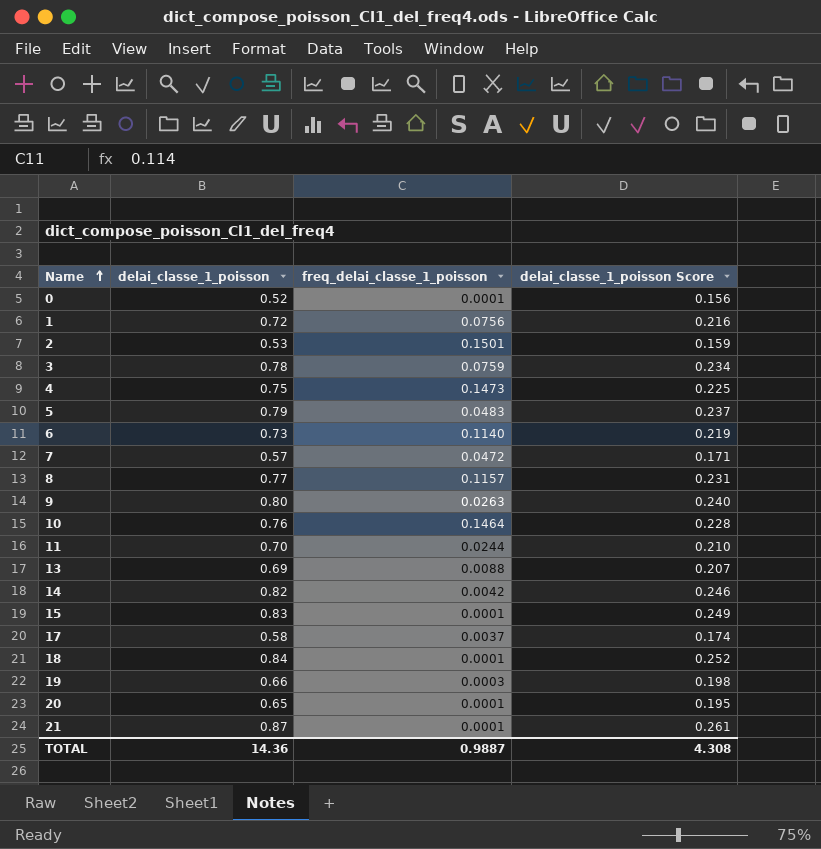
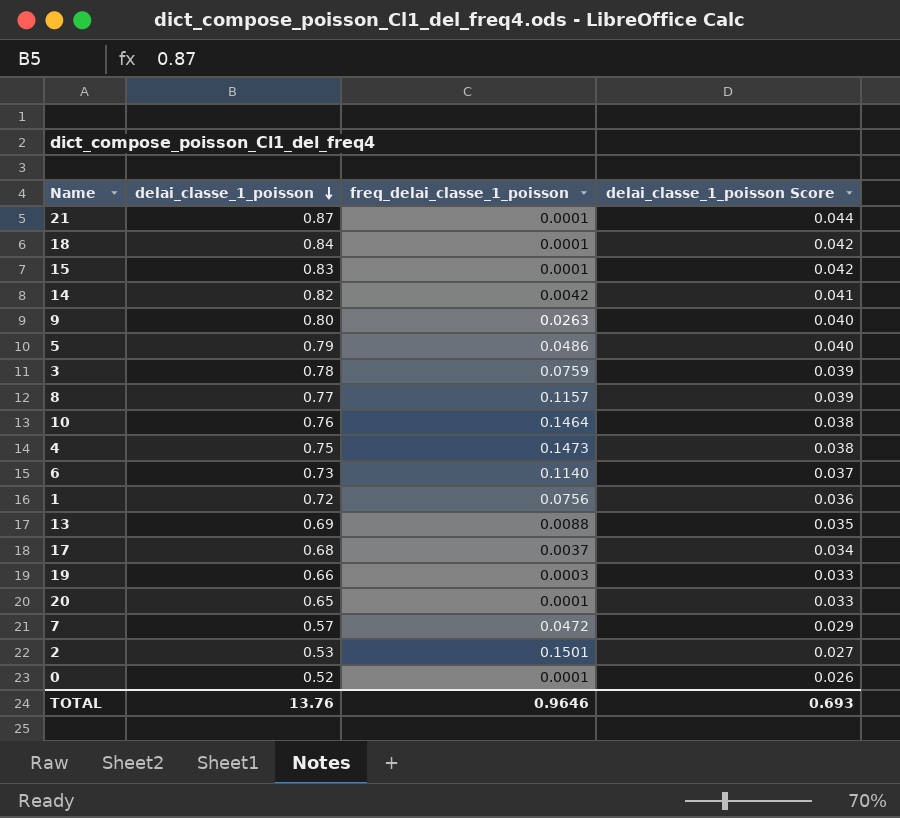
row order: Name ascending -> delai_classe_1_poisson descending
column delai_classe_1_poisson Score | formula: [delai_classe_1_poisson] * 0.3 -> [delai_classe_1_poisson] * 0.05
row 11: 0.70 | 0.0244 | 0.210 -> none
5 | freq_delai_classe_1_poisson: 0.0483 -> 0.0486
17 | delai_classe_1_poisson: 0.58 -> 0.68
TOTAL | delai_classe_1_poisson: 14.36 -> 13.76
TOTAL | freq_delai_classe_1_poisson: 0.9887 -> 0.9646
TOTAL | delai_classe_1_poisson Score: 4.308 -> 0.693

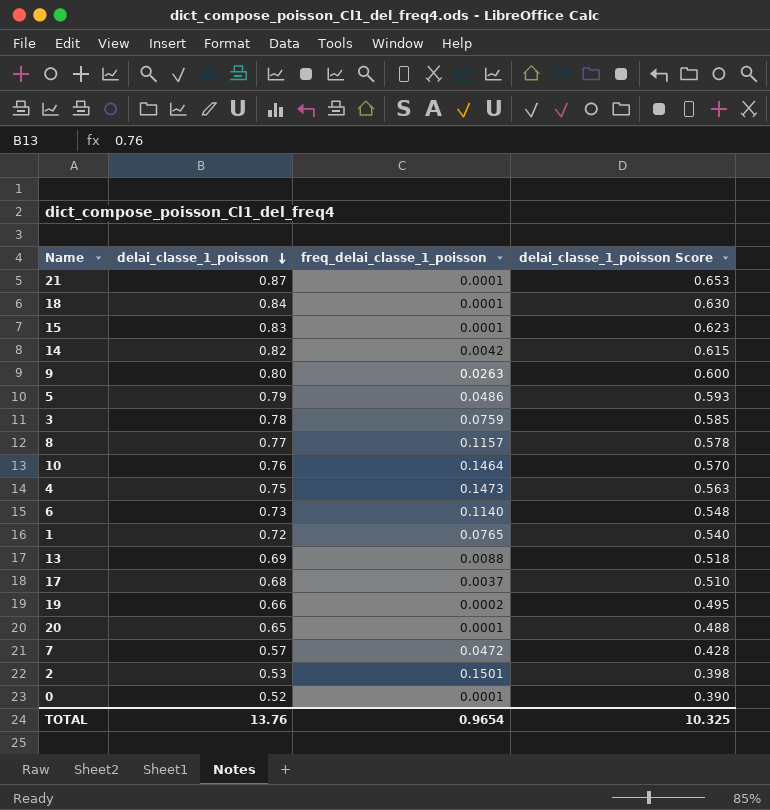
column delai_classe_1_poisson Score | formula: [delai_classe_1_poisson] * 0.05 -> [delai_classe_1_poisson] * 0.75
1 | freq_delai_classe_1_poisson: 0.0756 -> 0.0765
19 | freq_delai_classe_1_poisson: 0.0003 -> 0.0002
TOTAL | freq_delai_classe_1_poisson: 0.9646 -> 0.9654
TOTAL | delai_classe_1_poisson Score: 0.693 -> 10.325

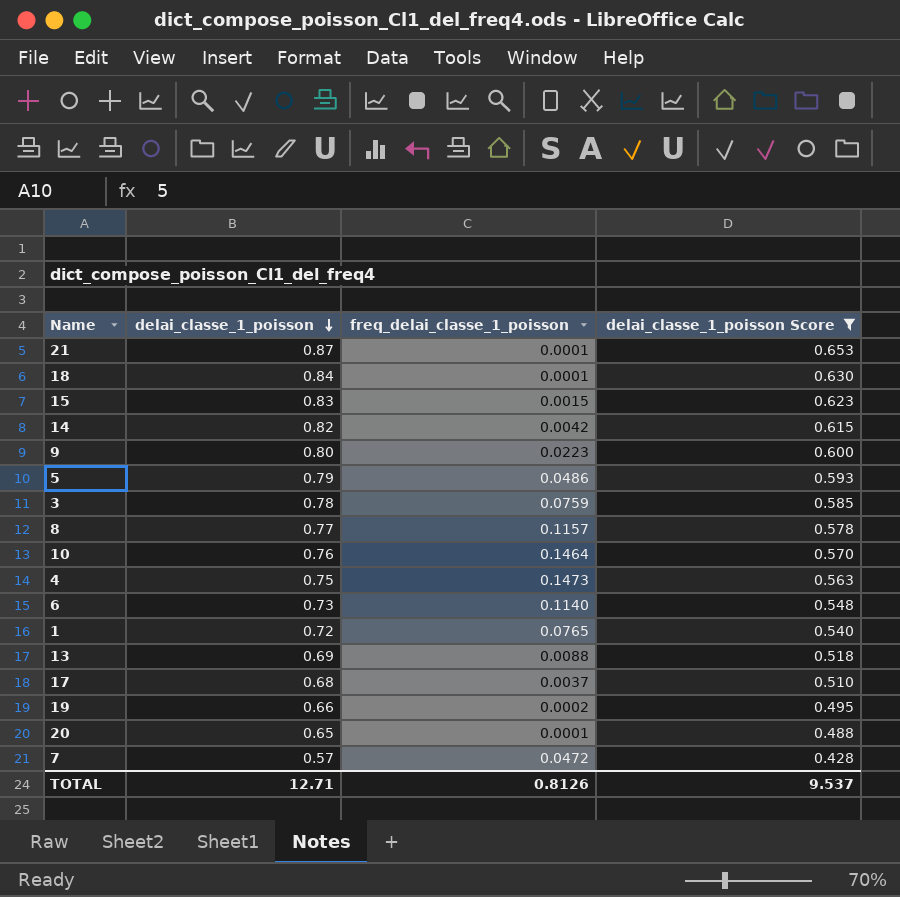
filter: none -> delai_classe_1_poisson Score >= 0.428
15 | freq_delai_classe_1_poisson: 0.0001 -> 0.0015
9 | freq_delai_classe_1_poisson: 0.0263 -> 0.0223
TOTAL | delai_classe_1_poisson: 13.76 -> 12.71
TOTAL | freq_delai_classe_1_poisson: 0.9654 -> 0.8126
TOTAL | delai_classe_1_poisson Score: 10.325 -> 9.537

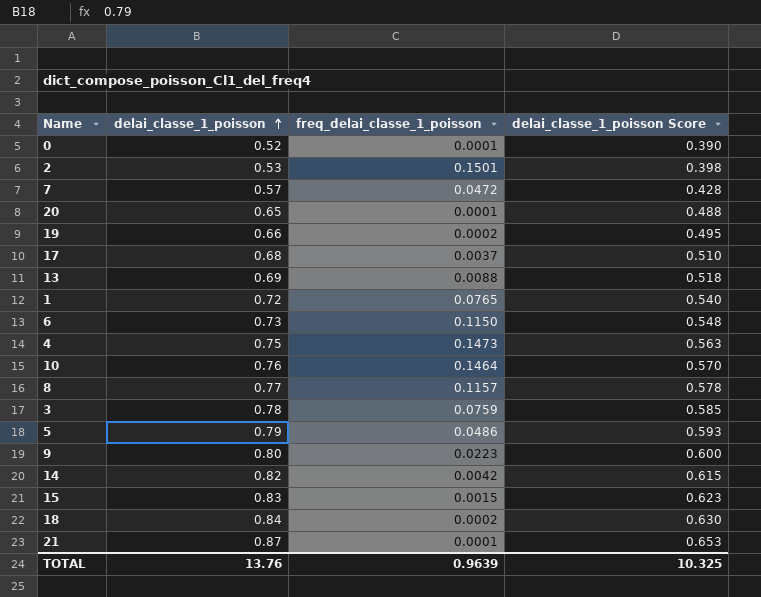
filter: delai_classe_1_poisson Score >= 0.428 -> none
row order: delai_classe_1_poisson descending -> delai_classe_1_poisson ascending
6 | freq_delai_classe_1_poisson: 0.1140 -> 0.1150
18 | freq_delai_classe_1_poisson: 0.0001 -> 0.0002
TOTAL | delai_classe_1_poisson: 12.71 -> 13.76
TOTAL | freq_delai_classe_1_poisson: 0.8126 -> 0.9639
TOTAL | delai_classe_1_poisson Score: 9.537 -> 10.325

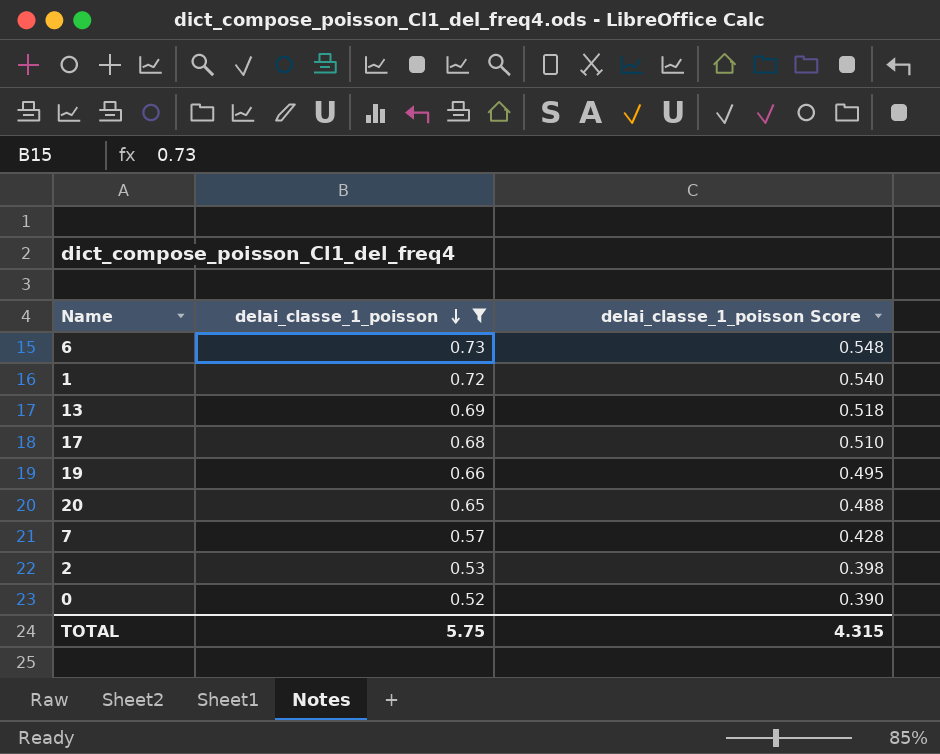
filter: none -> delai_classe_1_poisson <= 0.73
row order: delai_classe_1_poisson ascending -> delai_classe_1_poisson descending
column freq_delai_classe_1_poisson | position: 3 -> none
TOTAL | delai_classe_1_poisson: 13.76 -> 5.75
TOTAL | delai_classe_1_poisson Score: 10.325 -> 4.315

